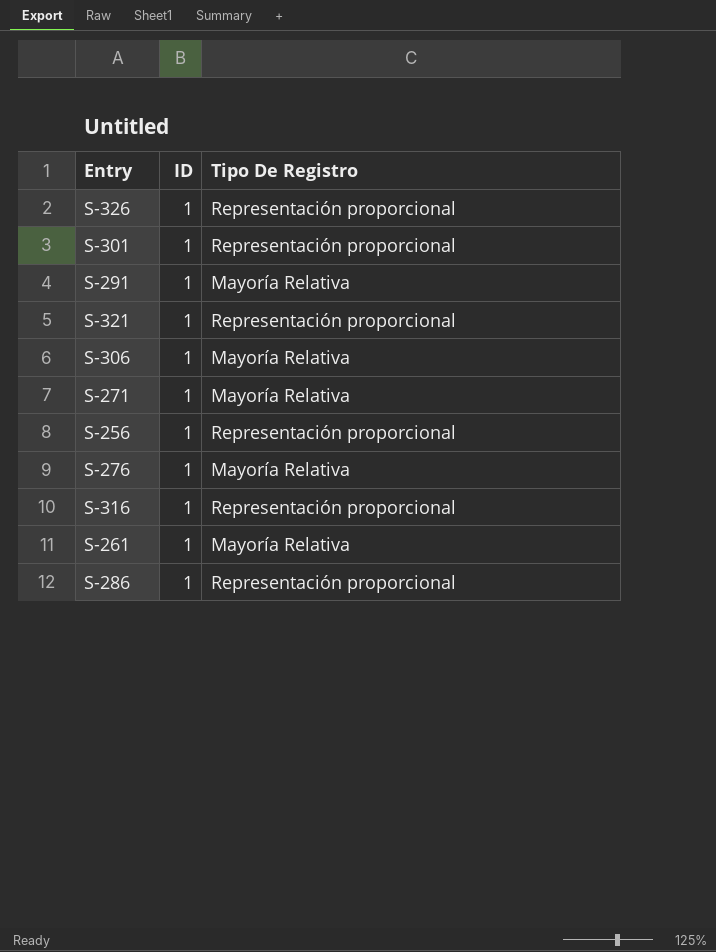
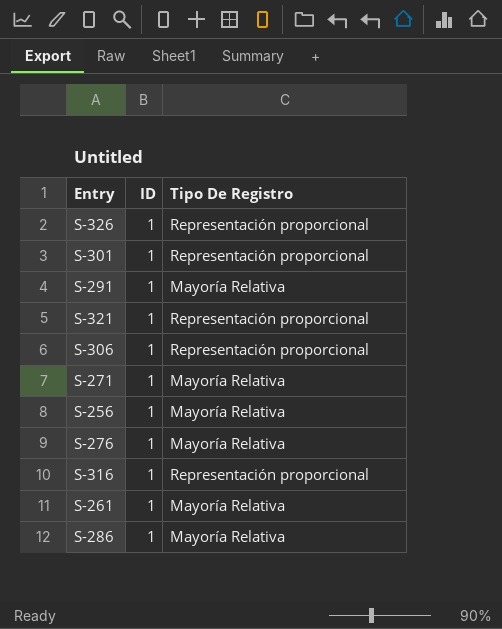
S-306 | Tipo De Registro: Mayoría Relativa -> Representación proporcional
S-256 | Tipo De Registro: Representación proporcional -> Mayoría Relativa
S-286 | Tipo De Registro: Representación proporcional -> Mayoría Relativa

